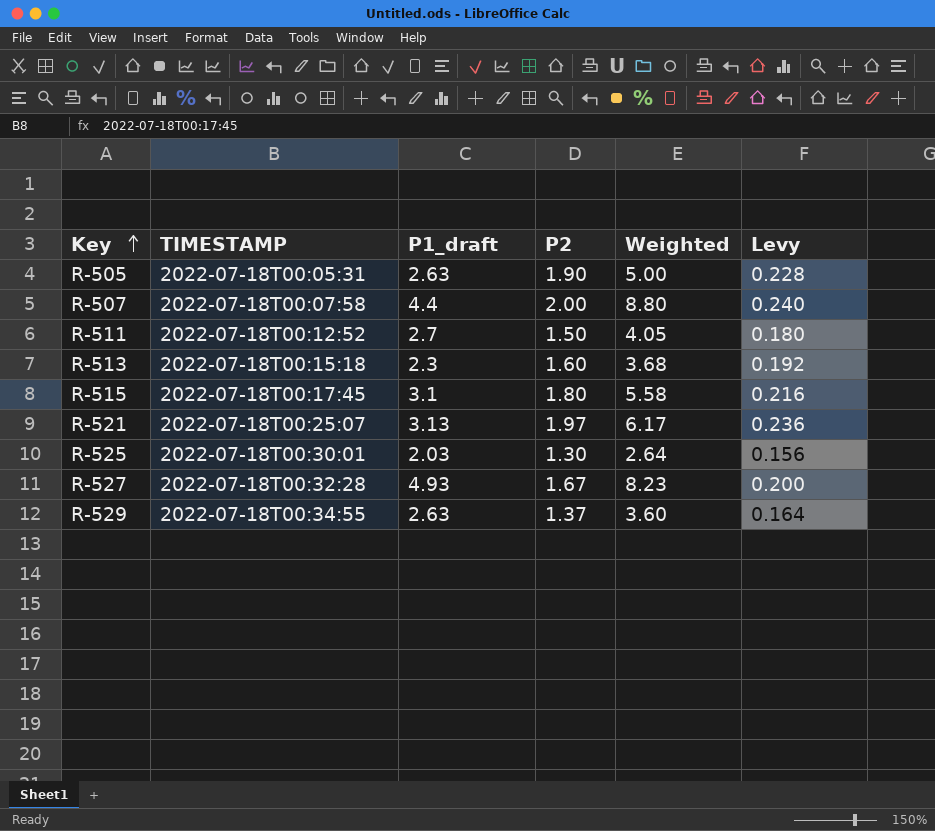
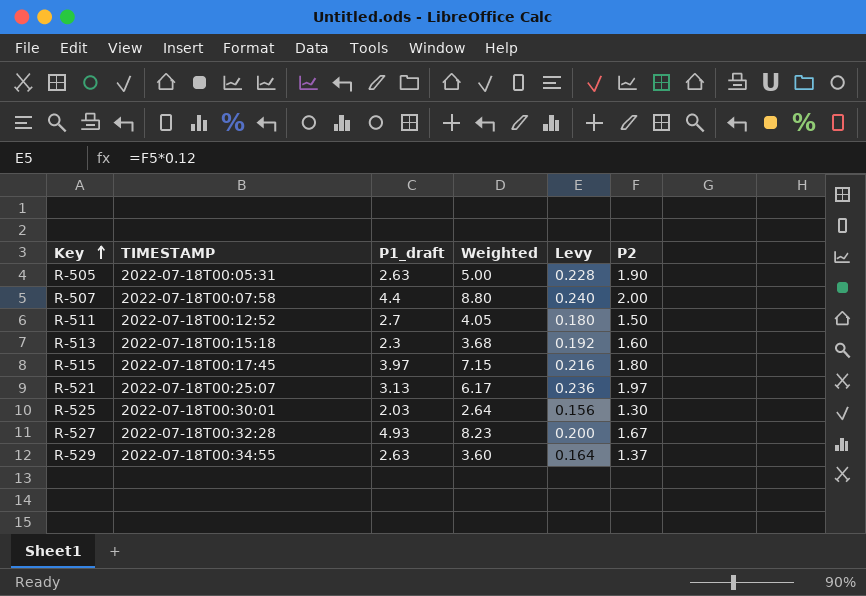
column P2 | position: 4 -> 6
R-515 | P1_draft: 3.1 -> 3.97
R-515 | Weighted: 5.58 -> 7.15

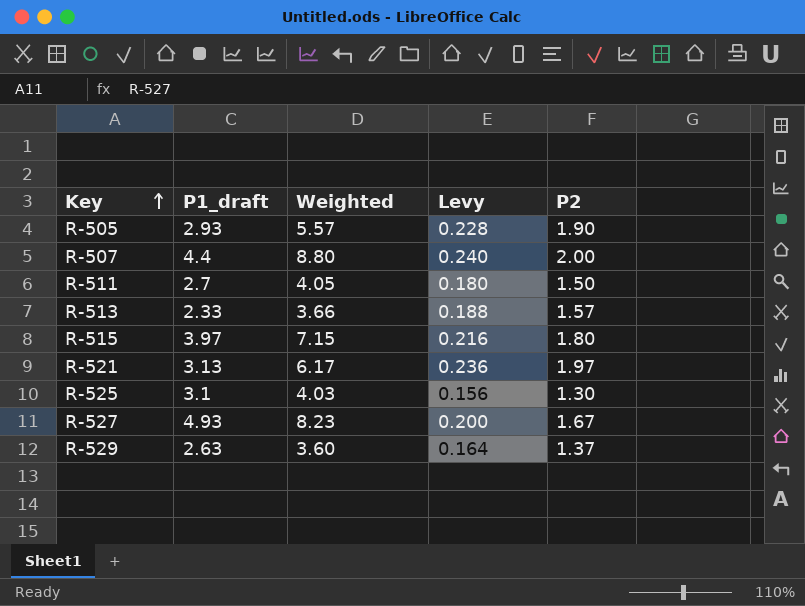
column TIMESTAMP | position: 2 -> none
R-505 | P1_draft: 2.63 -> 2.93
R-505 | Weighted: 5.00 -> 5.57
R-513 | P1_draft: 2.3 -> 2.33
R-513 | Weighted: 3.68 -> 3.66
R-513 | Levy: 0.192 -> 0.188
R-513 | P2: 1.60 -> 1.57
R-525 | P1_draft: 2.03 -> 3.1
R-525 | Weighted: 2.64 -> 4.03

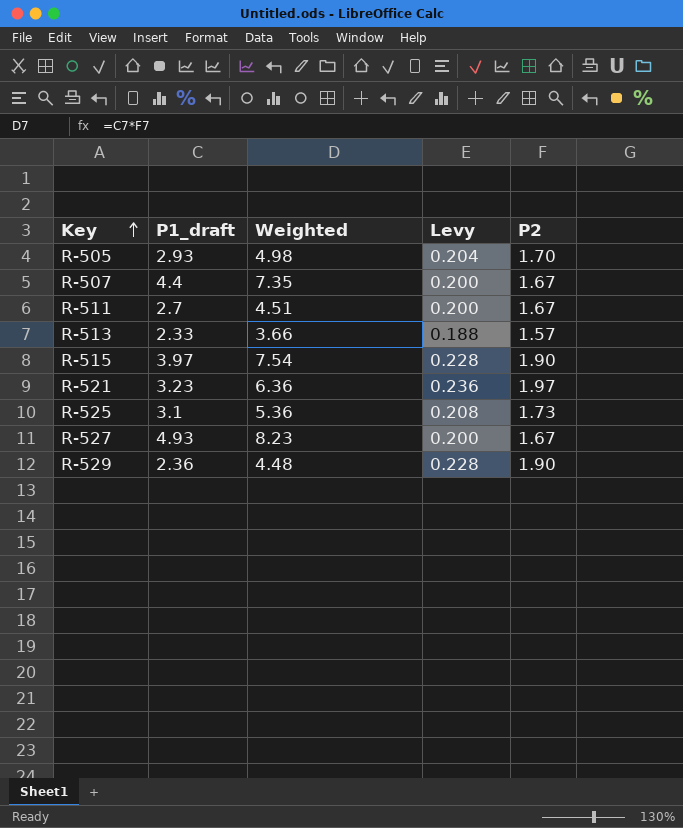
R-505 | Weighted: 5.57 -> 4.98
R-505 | Levy: 0.228 -> 0.204
R-505 | P2: 1.90 -> 1.70
R-507 | Weighted: 8.80 -> 7.35
R-507 | Levy: 0.240 -> 0.200
R-507 | P2: 2.00 -> 1.67
R-511 | Weighted: 4.05 -> 4.51
R-511 | Levy: 0.180 -> 0.200
R-511 | P2: 1.50 -> 1.67
R-515 | Weighted: 7.15 -> 7.54
R-515 | Levy: 0.216 -> 0.228
R-515 | P2: 1.80 -> 1.90
R-521 | P1_draft: 3.13 -> 3.23
R-521 | Weighted: 6.17 -> 6.36
R-525 | Weighted: 4.03 -> 5.36
R-525 | Levy: 0.156 -> 0.208
R-525 | P2: 1.30 -> 1.73
R-529 | P1_draft: 2.63 -> 2.36
R-529 | Weighted: 3.60 -> 4.48
R-529 | Levy: 0.164 -> 0.228
R-529 | P2: 1.37 -> 1.90

